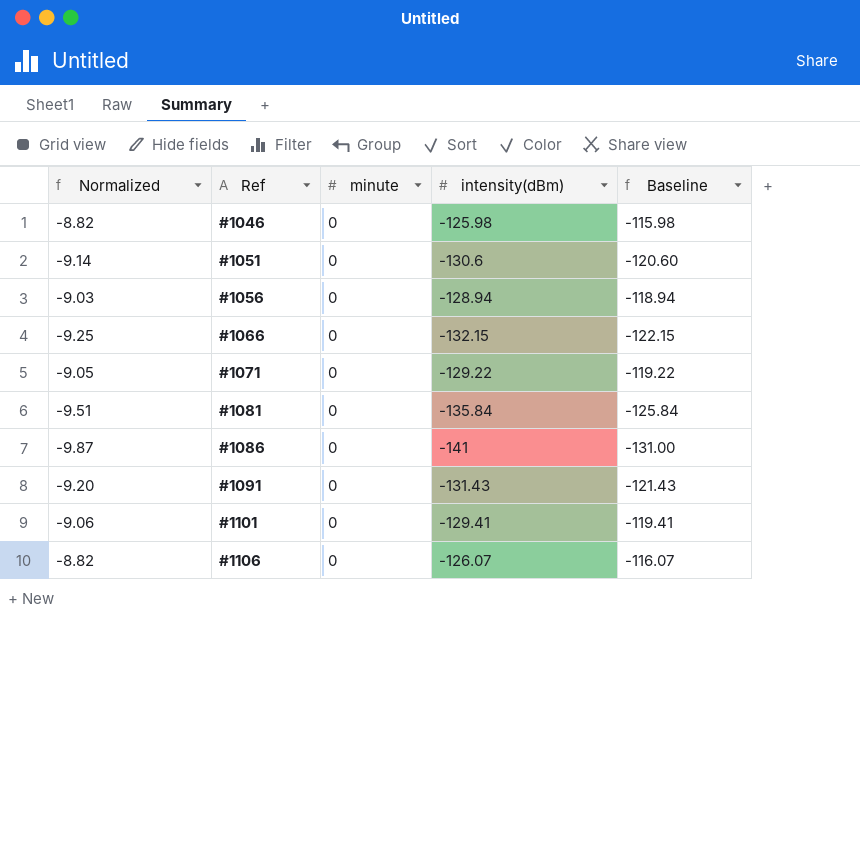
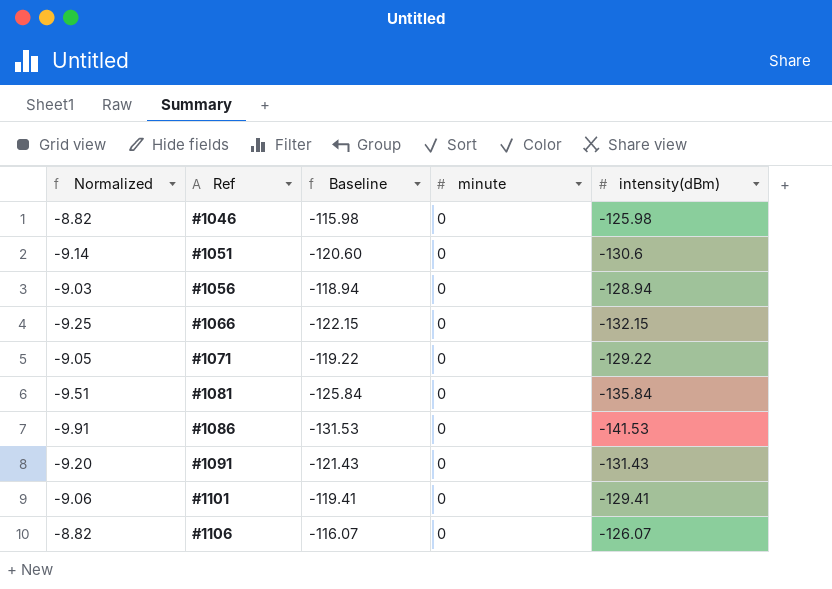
column Baseline | position: 5 -> 3
#1086 | Normalized: -9.87 -> -9.91
#1086 | Baseline: -131.00 -> -131.53
#1086 | intensity(dBm): -141 -> -141.53

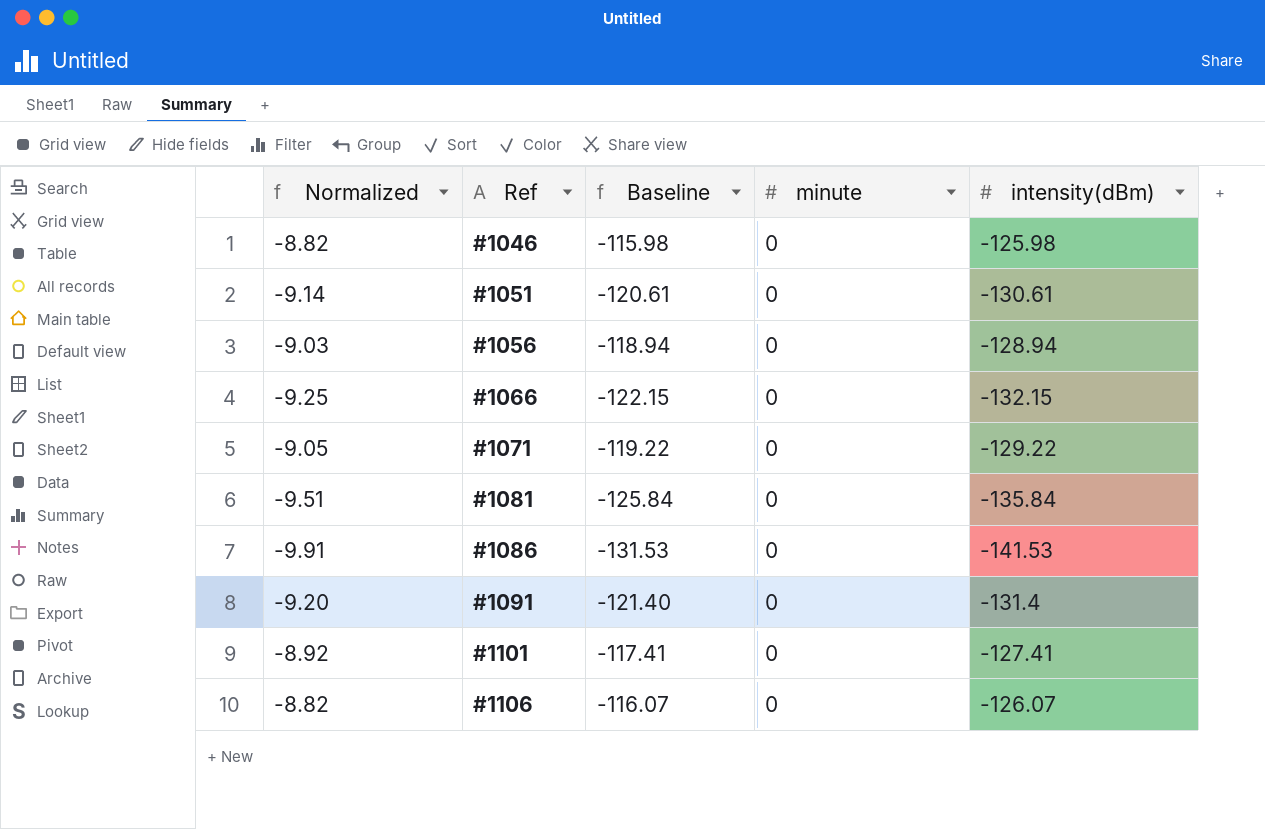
#1051 | Baseline: -120.60 -> -120.61
#1051 | intensity(dBm): -130.6 -> -130.61
#1091 | Baseline: -121.43 -> -121.40
#1091 | intensity(dBm): -131.43 -> -131.4
#1101 | Normalized: -9.06 -> -8.92
#1101 | Baseline: -119.41 -> -117.41
#1101 | intensity(dBm): -129.41 -> -127.41

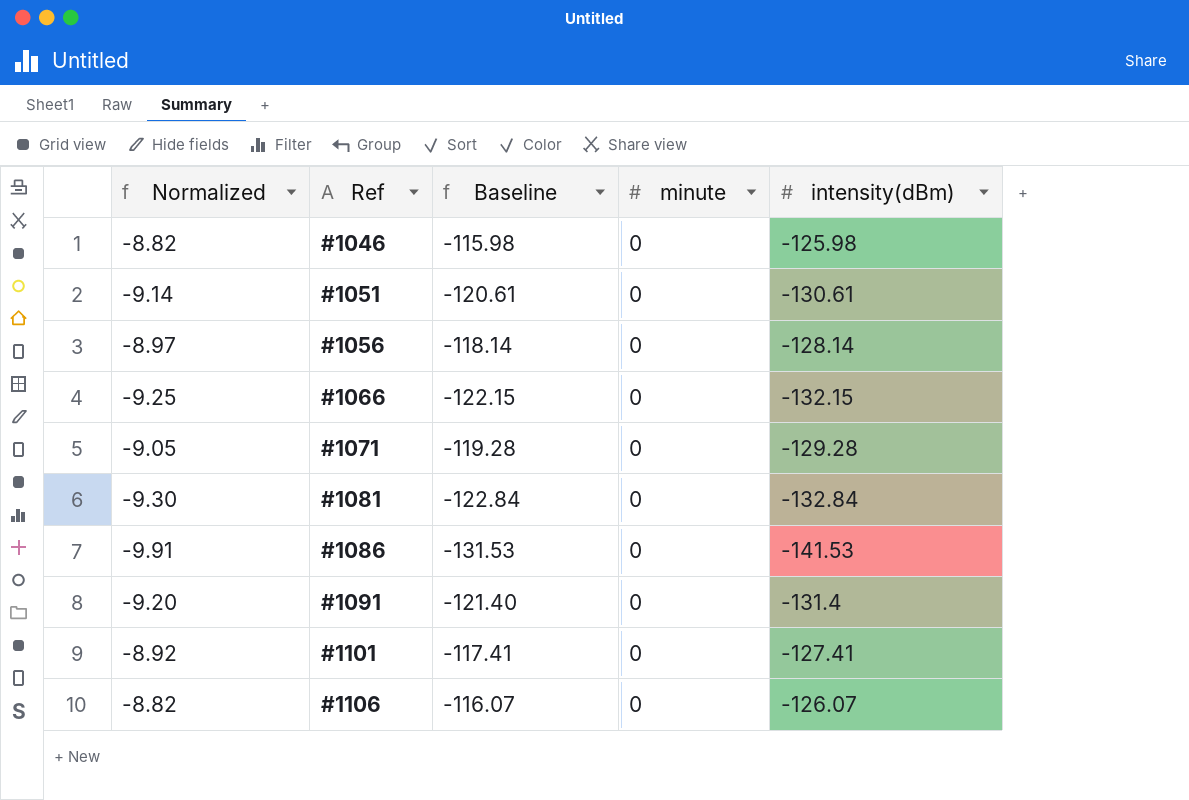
#1056 | Normalized: -9.03 -> -8.97
#1056 | Baseline: -118.94 -> -118.14
#1056 | intensity(dBm): -128.94 -> -128.14
#1071 | Baseline: -119.22 -> -119.28
#1071 | intensity(dBm): -129.22 -> -129.28
#1081 | Normalized: -9.51 -> -9.30
#1081 | Baseline: -125.84 -> -122.84
#1081 | intensity(dBm): -135.84 -> -132.84

